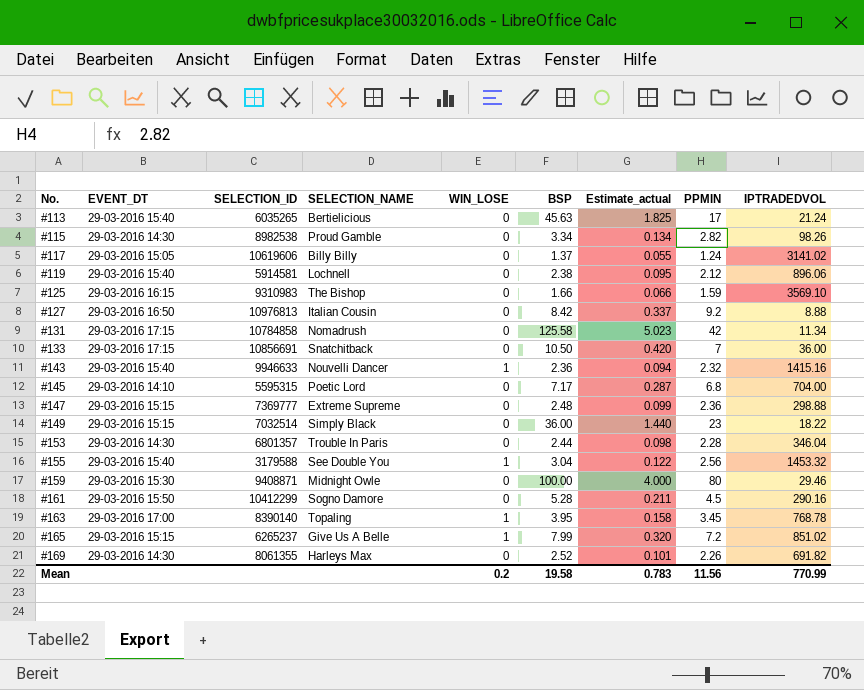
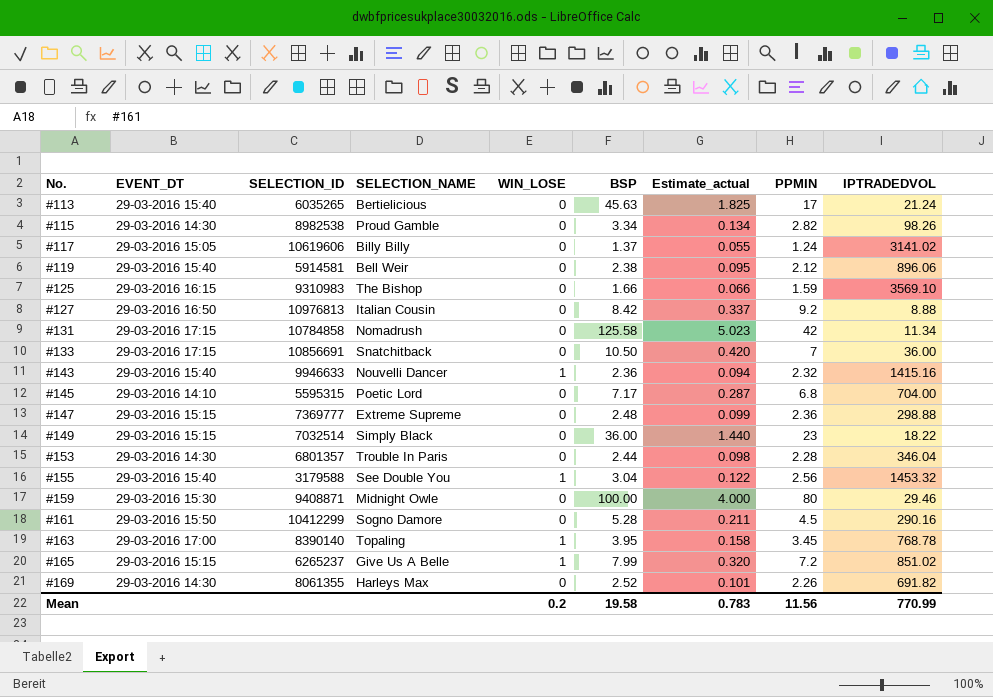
#119 | SELECTION_NAME: Lochnell -> Bell Weir

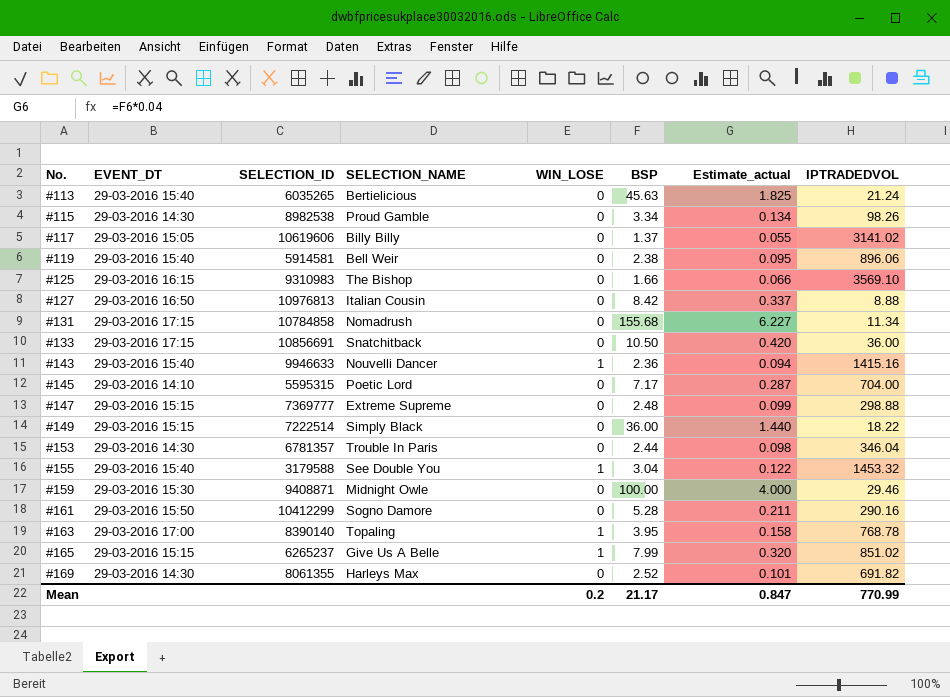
column PPMIN | position: 8 -> none
#131 | BSP: 125.58 -> 155.68
#131 | Estimate_actual: 5.023 -> 6.227
#149 | SELECTION_ID: 7032514 -> 7222514
#153 | SELECTION_ID: 6801357 -> 6781357
Mean | BSP: 19.58 -> 21.17
Mean | Estimate_actual: 0.783 -> 0.847

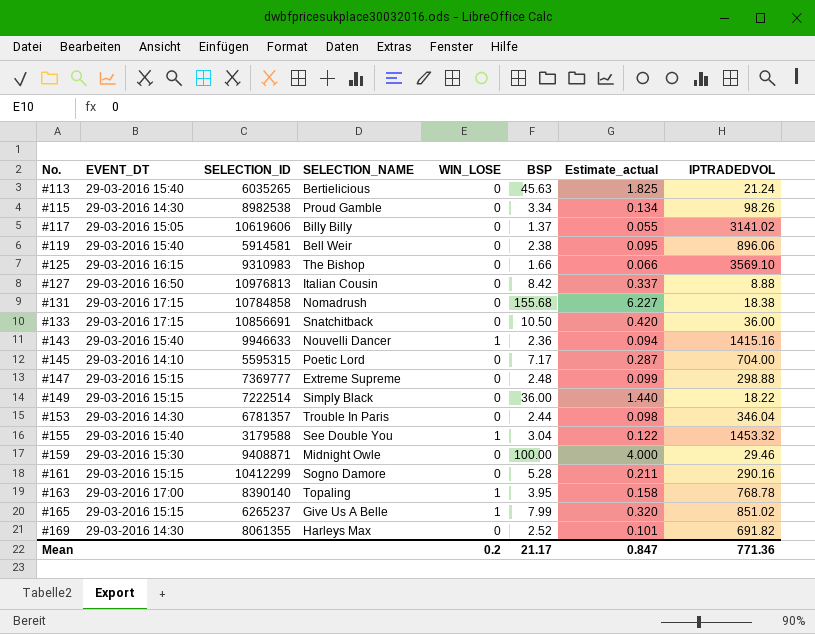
#131 | IPTRADEDVOL: 11.34 -> 18.38
#161 | EVENT_DT: 29-03-2016 15:50 -> 29-03-2016 15:15
Mean | IPTRADEDVOL: 770.99 -> 771.36

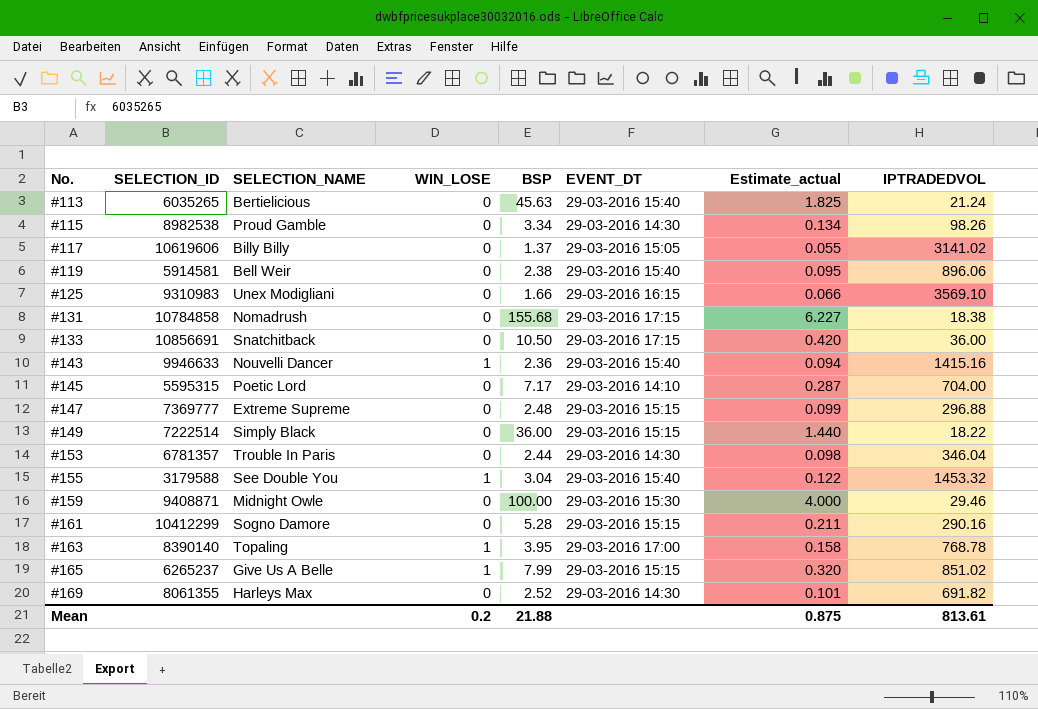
column EVENT_DT | position: 2 -> 6
row #127: 29-03-2016 16:50 | 10976813 | Italian Cousin | 0 | 8.42 | 0.337 | 8.88 -> none
#125 | SELECTION_NAME: The Bishop -> Unex Modigliani
#147 | IPTRADEDVOL: 298.88 -> 296.88
Mean | BSP: 21.17 -> 21.88
Mean | Estimate_actual: 0.847 -> 0.875
Mean | IPTRADEDVOL: 771.36 -> 813.61

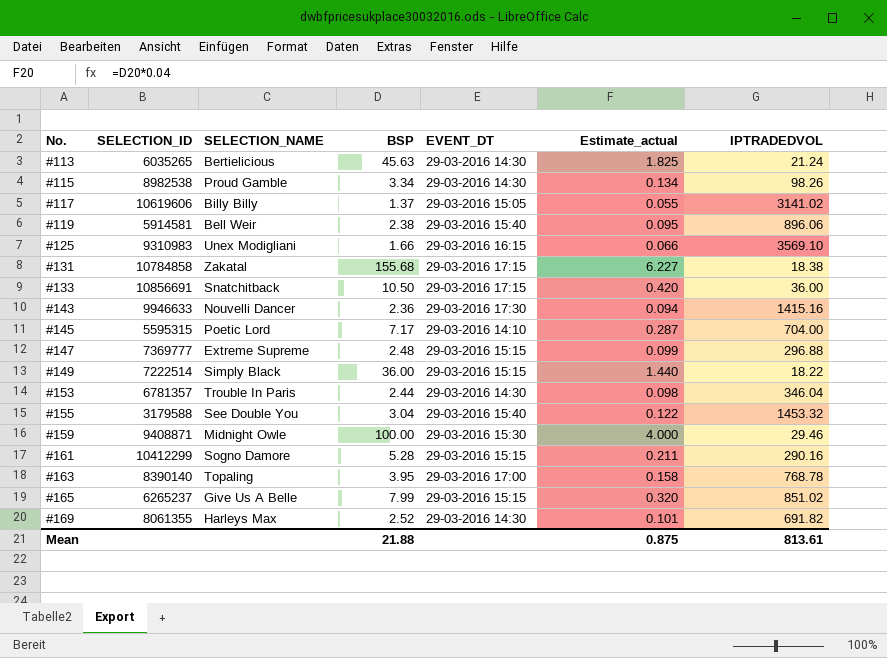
column WIN_LOSE | position: 4 -> none
#113 | EVENT_DT: 29-03-2016 15:40 -> 29-03-2016 14:30
#131 | SELECTION_NAME: Nomadrush -> Zakatal
#143 | EVENT_DT: 29-03-2016 15:40 -> 29-03-2016 17:30

